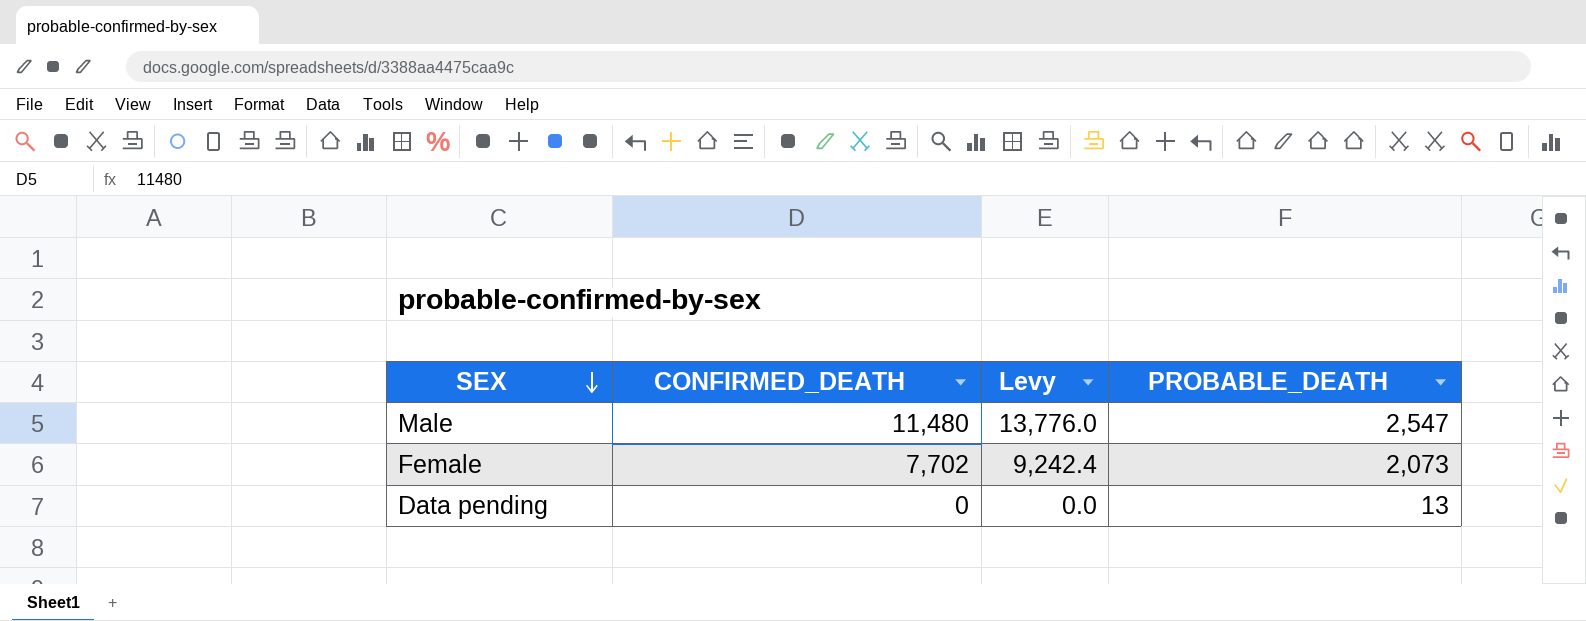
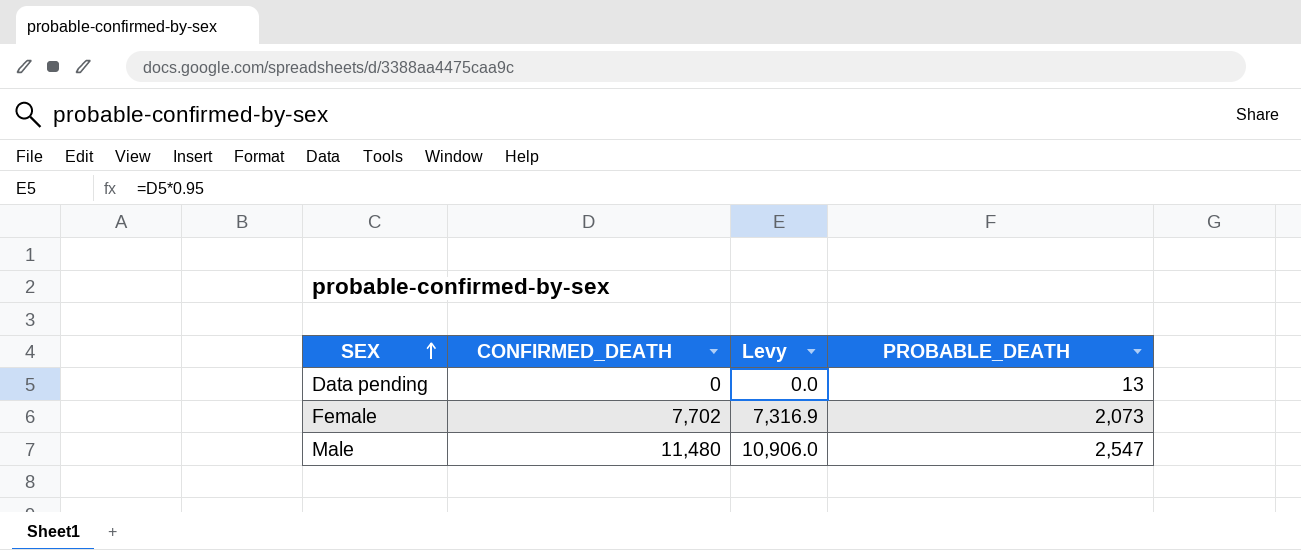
row order: SEX descending -> SEX ascending
column Levy | formula: [CONFIRMED_DEATH] * 1.2 -> [CONFIRMED_DEATH] * 0.95

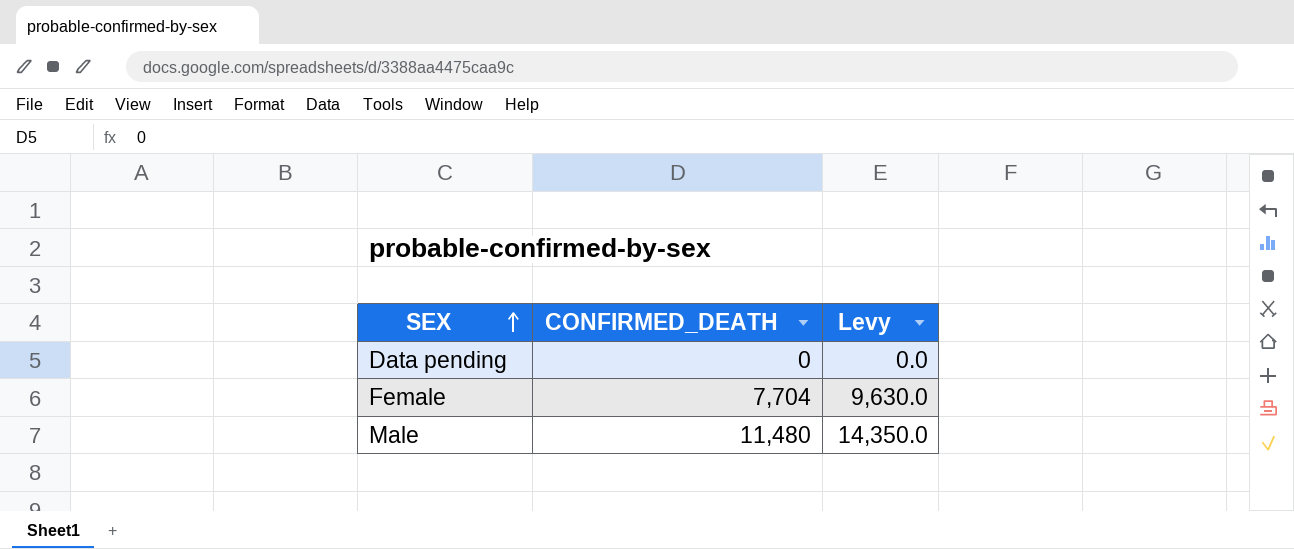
column PROBABLE_DEATH | position: 4 -> none
column Levy | formula: [CONFIRMED_DEATH] * 0.95 -> [CONFIRMED_DEATH] * 1.25
Female | CONFIRMED_DEATH: 7,702 -> 7,704

